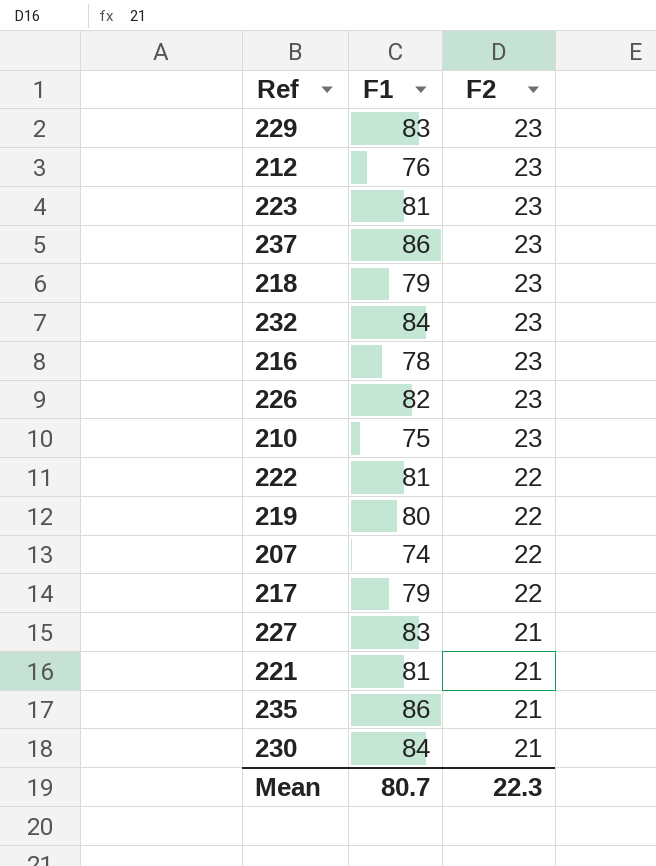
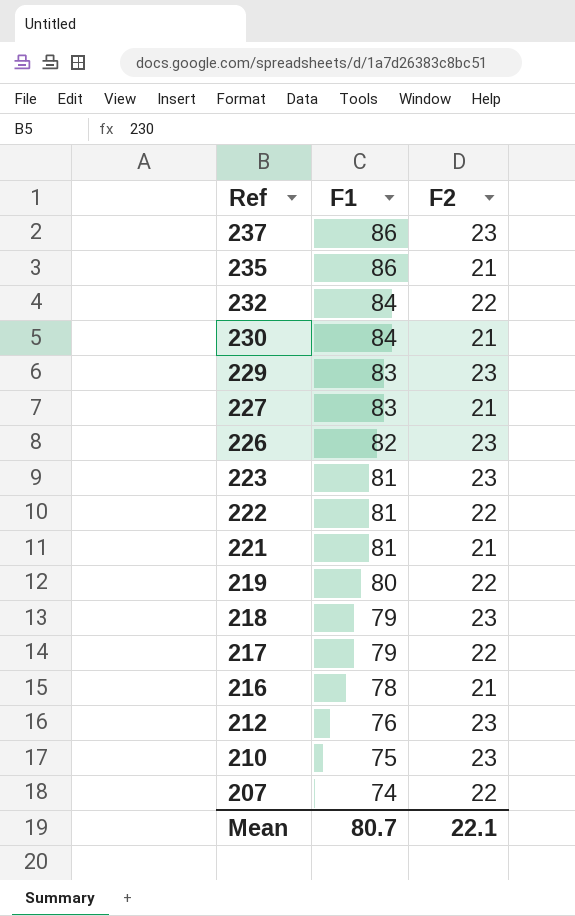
row order: F2 descending -> Ref descending
232 | F2: 23 -> 22
216 | F2: 23 -> 21
Mean | F2: 22.3 -> 22.1

